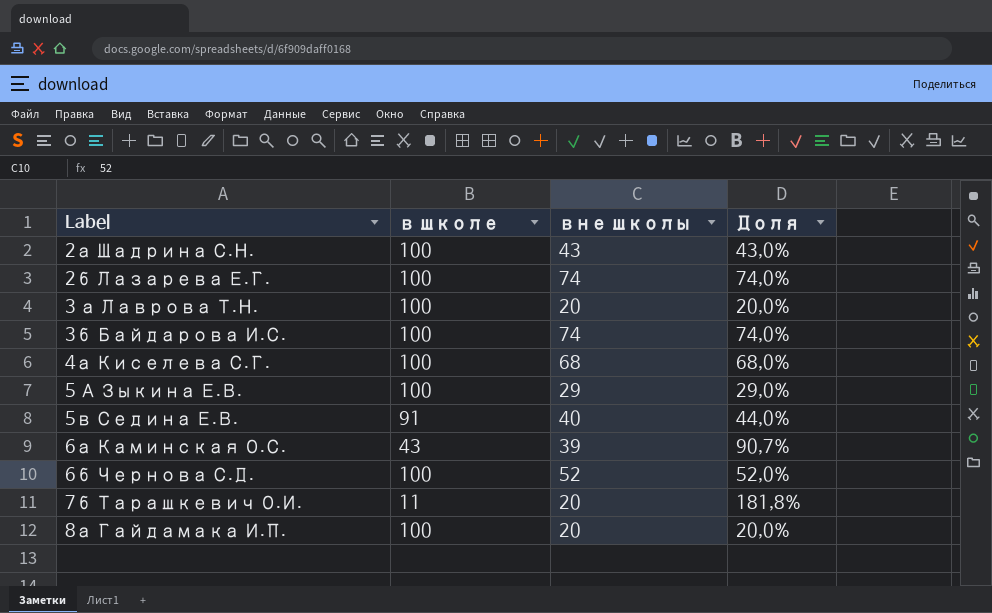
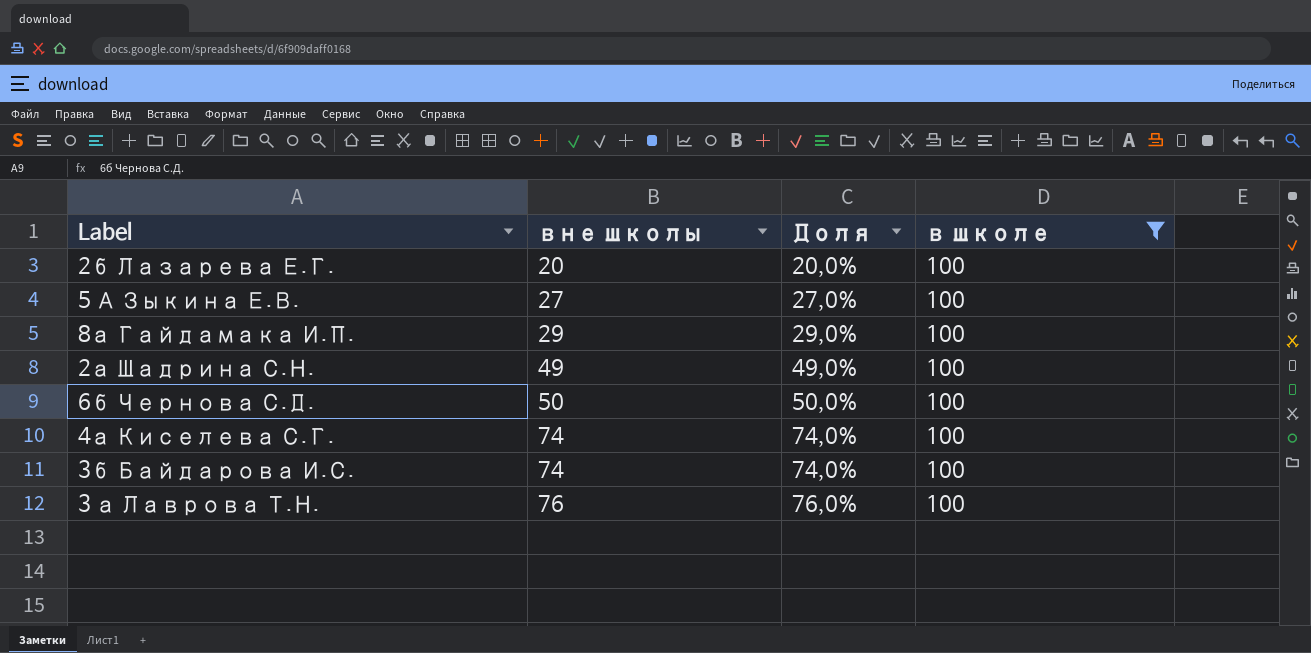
filter: none -> в школе = 100
row order: Label ascending -> вне школы ascending
column в школе | position: 2 -> 4
2б Лазарева Е.Г. | вне школы: 74 -> 20
2б Лазарева Е.Г. | Доля: 74,0% -> 20,0%
5 А Зыкина Е.В. | вне школы: 29 -> 27
5 А Зыкина Е.В. | Доля: 29,0% -> 27,0%
8а Гайдамака И.П. | вне школы: 20 -> 29
8а Гайдамака И.П. | Доля: 20,0% -> 29,0%
2а Шадрина С.Н. | вне школы: 43 -> 49
2а Шадрина С.Н. | Доля: 43,0% -> 49,0%
6б Чернова С.Д. | вне школы: 52 -> 50
6б Чернова С.Д. | Доля: 52,0% -> 50,0%
4а Киселева С.Г. | вне школы: 68 -> 74
4а Киселева С.Г. | Доля: 68,0% -> 74,0%
3 а Лаврова Т.Н. | вне школы: 20 -> 76
3 а Лаврова Т.Н. | Доля: 20,0% -> 76,0%

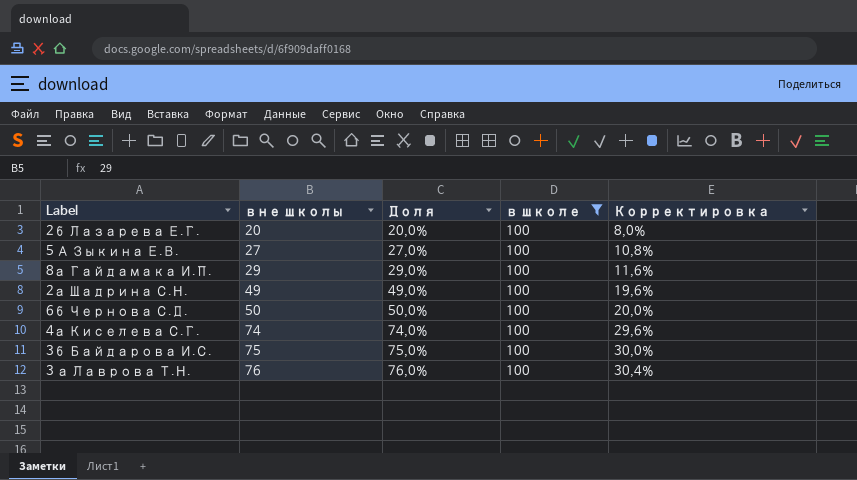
column Корректировка | formula: none -> [Доля] * 0,4
3б Байдарова И.С. | вне школы: 74 -> 75
3б Байдарова И.С. | Доля: 74,0% -> 75,0%

